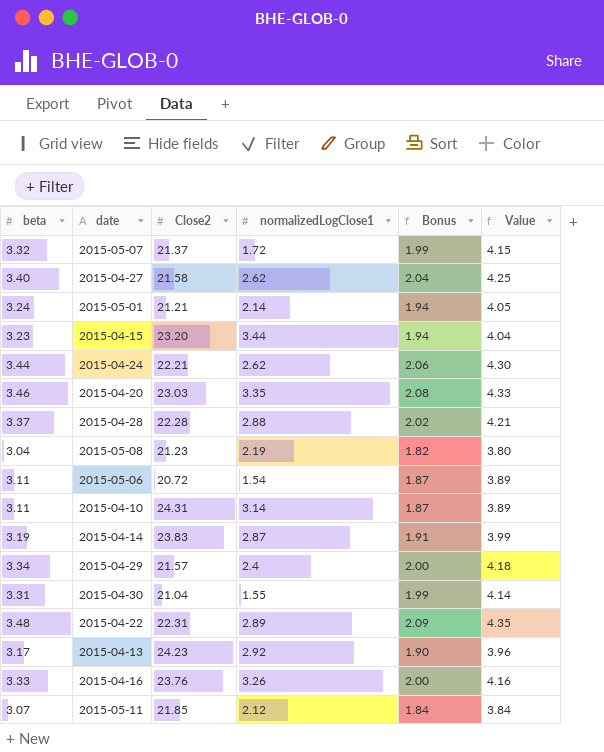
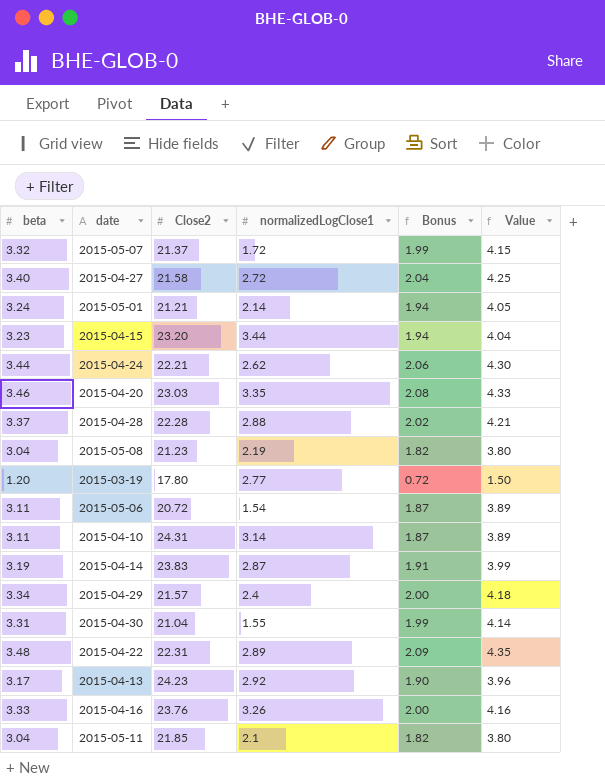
2015-04-27 | normalizedLogClose1: 2.62 -> 2.72
row 2015-03-19: none -> 1.20 | 17.80 | 2.77 | 0.72 | 1.50
2015-05-11 | beta: 3.07 -> 3.04
2015-05-11 | normalizedLogClose1: 2.12 -> 2.1
2015-05-11 | Bonus: 1.84 -> 1.82
2015-05-11 | Value: 3.84 -> 3.80

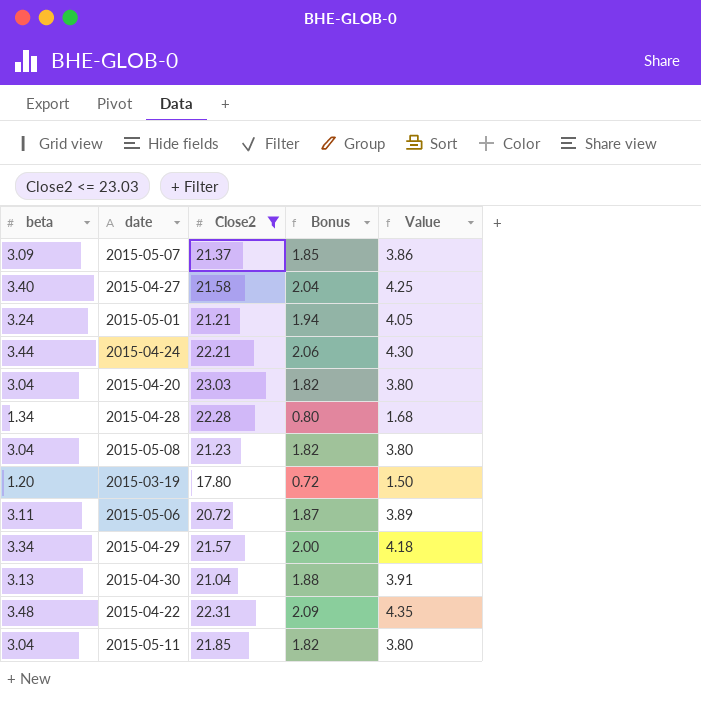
filter: none -> Close2 <= 23.03
column normalizedLogClose1 | position: 4 -> none
2015-05-07 | beta: 3.32 -> 3.09
2015-05-07 | Bonus: 1.99 -> 1.85
2015-05-07 | Value: 4.15 -> 3.86
2015-04-20 | beta: 3.46 -> 3.04
2015-04-20 | Bonus: 2.08 -> 1.82
2015-04-20 | Value: 4.33 -> 3.80
2015-04-28 | beta: 3.37 -> 1.34
2015-04-28 | Bonus: 2.02 -> 0.80
2015-04-28 | Value: 4.21 -> 1.68
2015-04-30 | beta: 3.31 -> 3.13
2015-04-30 | Bonus: 1.99 -> 1.88
2015-04-30 | Value: 4.14 -> 3.91

